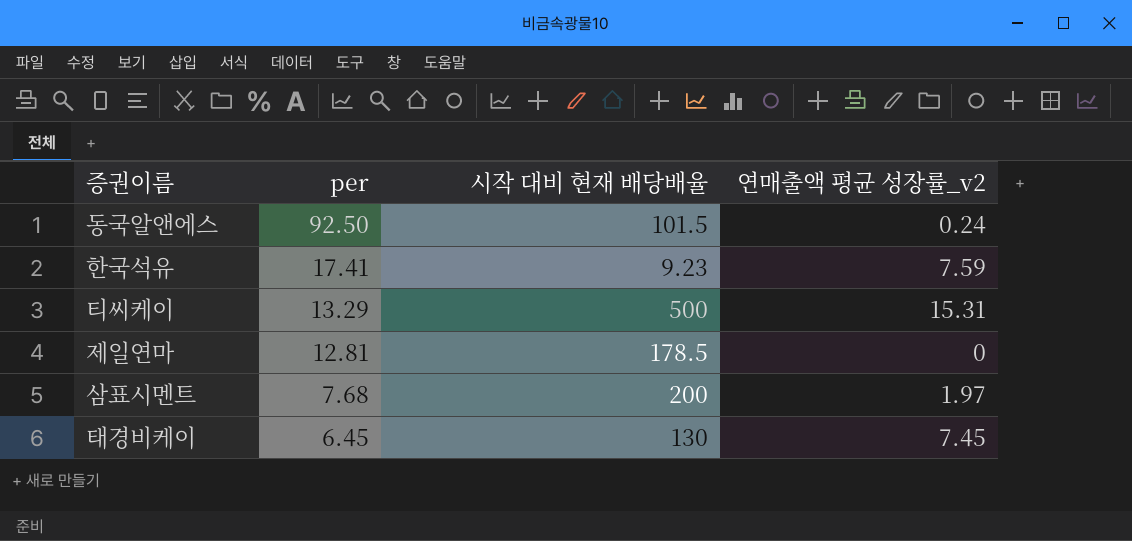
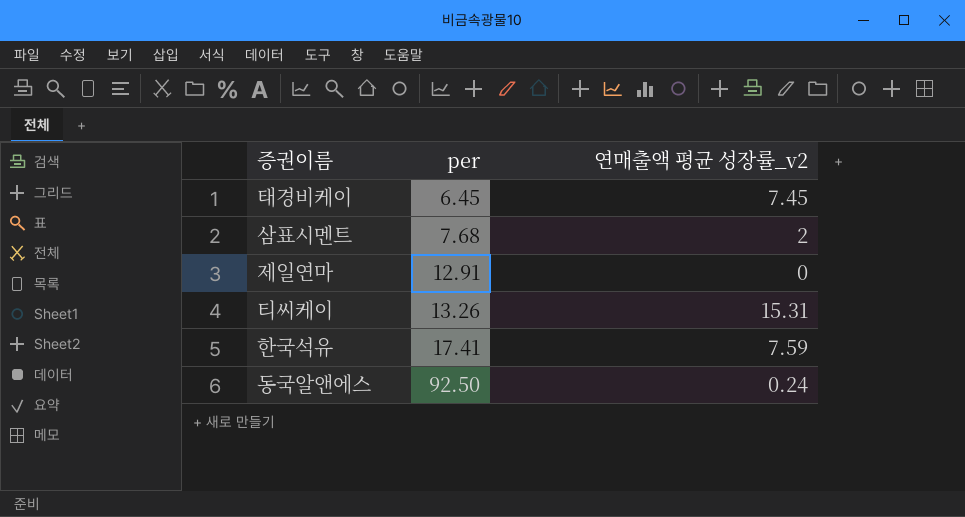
row order: per descending -> per ascending
column 시작 대비 현재 배당배율 | position: 3 -> none
삼표시멘트 | 연매출액 평균 성장률_v2: 1.97 -> 2
제일연마 | per: 12.81 -> 12.91
티씨케이 | per: 13.29 -> 13.26

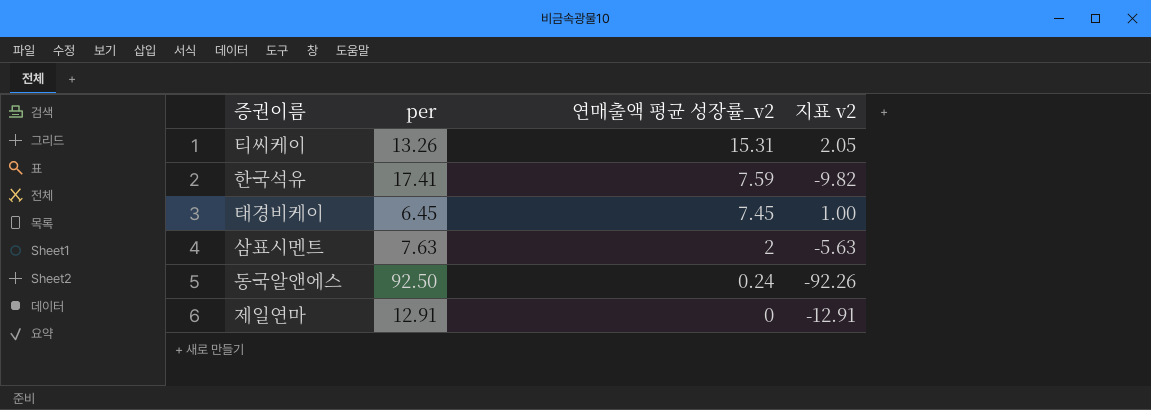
row order: per ascending -> 연매출액 평균 성장률_v2 descending
column 지표 v2 | formula: none -> [연매출액 평균 성장률_v2] - [per]
삼표시멘트 | per: 7.68 -> 7.63

